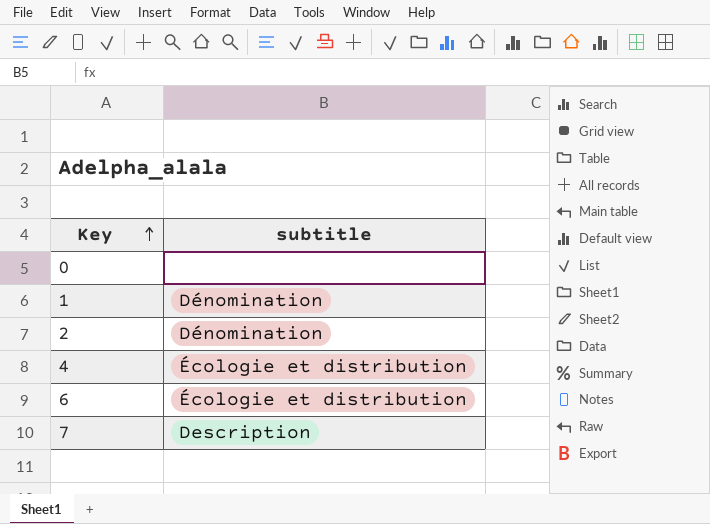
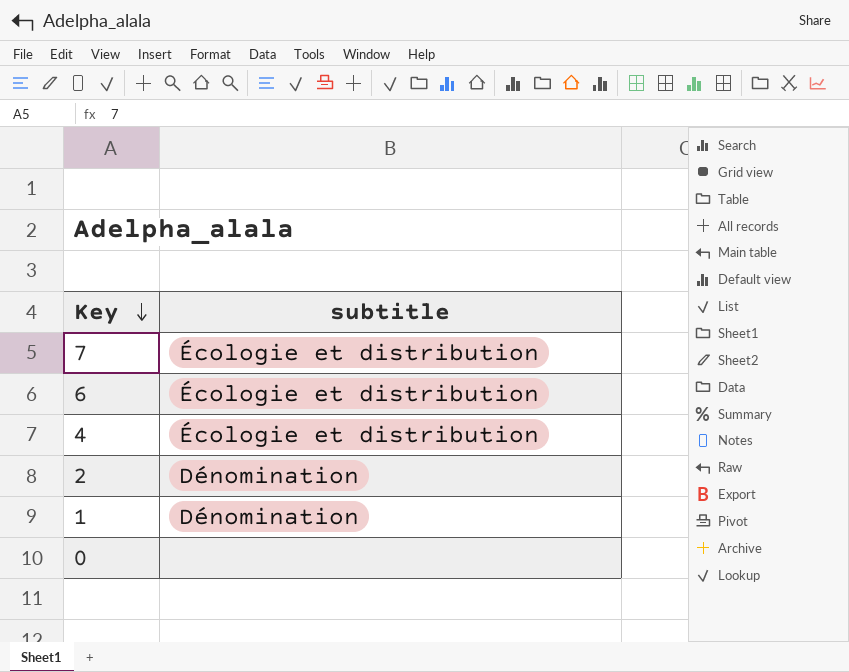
row order: Key ascending -> Key descending
7 | subtitle: Description -> Écologie et distribution

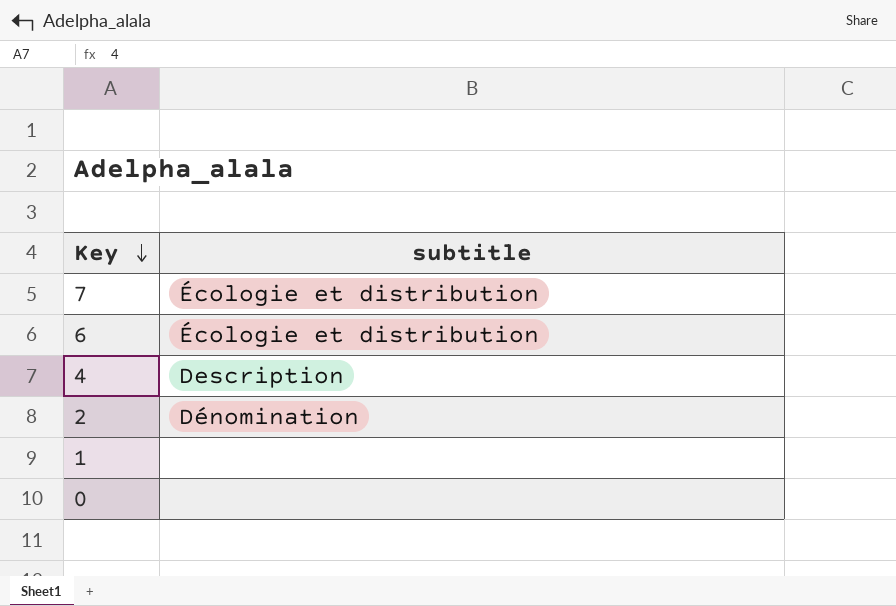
4 | subtitle: Écologie et distribution -> Description
1 | subtitle: Dénomination -> none

